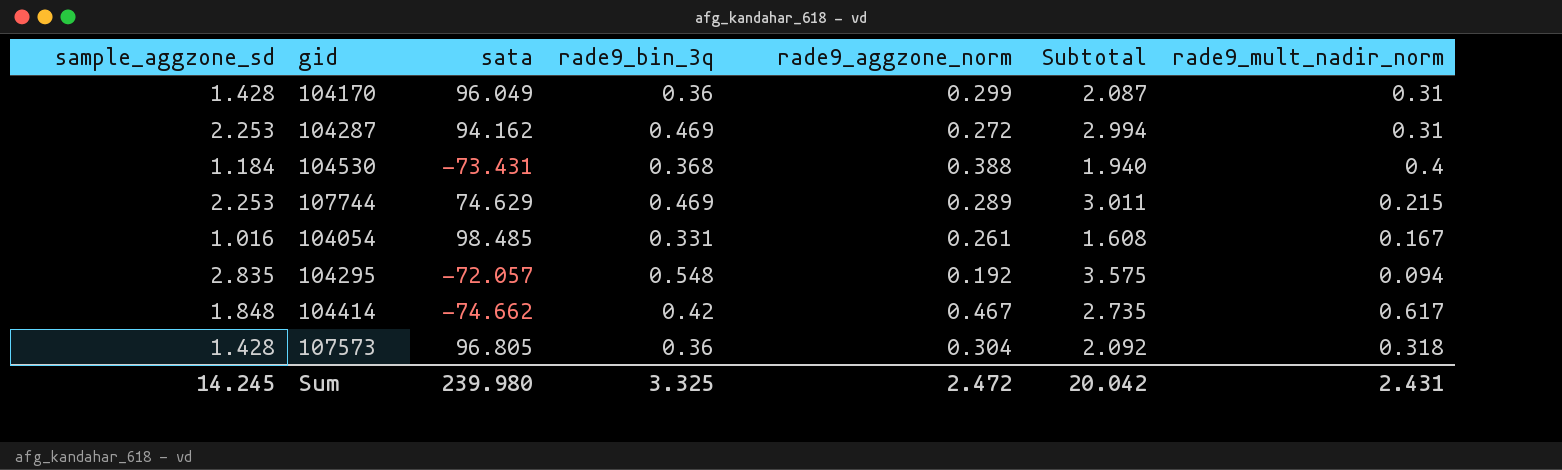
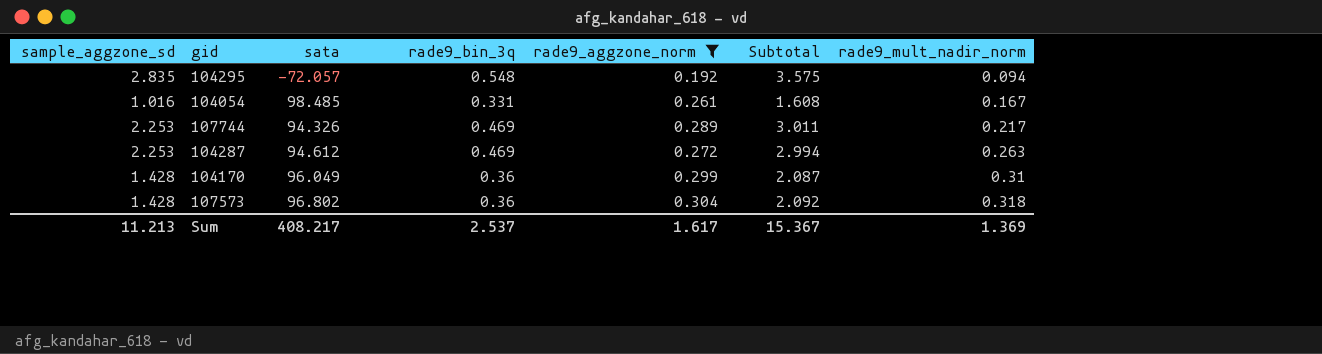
filter: none -> rade9_aggzone_norm <= 0.304
row order: none -> rade9_mult_nadir_norm ascending
107744 | sata: 74.629 -> 94.326
107744 | rade9_mult_nadir_norm: 0.215 -> 0.217
104287 | sata: 94.162 -> 94.612
104287 | rade9_mult_nadir_norm: 0.31 -> 0.263
107573 | sata: 96.805 -> 96.802
Sum | sample_aggzone_sd: 14.245 -> 11.213
Sum | sata: 239.980 -> 408.217
Sum | rade9_bin_3q: 3.325 -> 2.537
Sum | rade9_aggzone_norm: 2.472 -> 1.617
Sum | Subtotal: 20.042 -> 15.367
Sum | rade9_mult_nadir_norm: 2.431 -> 1.369

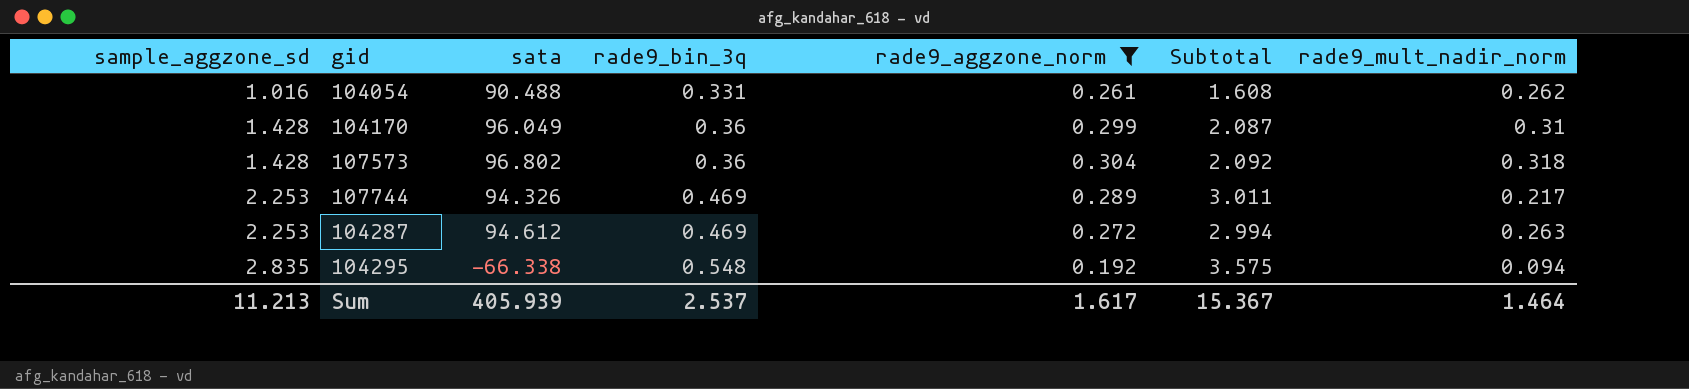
row order: rade9_mult_nadir_norm ascending -> sample_aggzone_sd ascending
104054 | sata: 98.485 -> 90.488
104054 | rade9_mult_nadir_norm: 0.167 -> 0.262
104295 | sata: -72.057 -> -66.338
Sum | sata: 408.217 -> 405.939
Sum | rade9_mult_nadir_norm: 1.369 -> 1.464

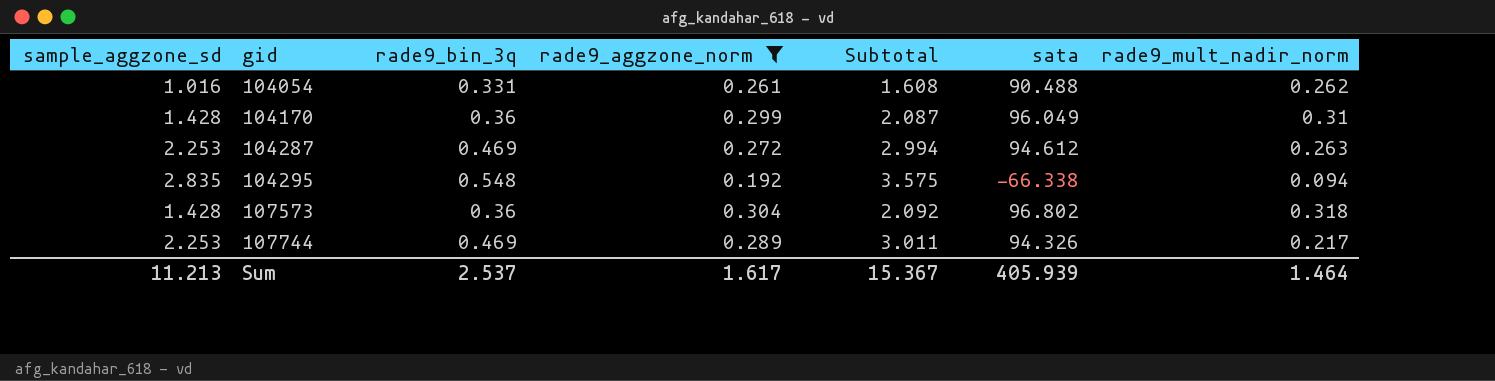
row order: sample_aggzone_sd ascending -> gid ascending
column sata | position: 3 -> 6

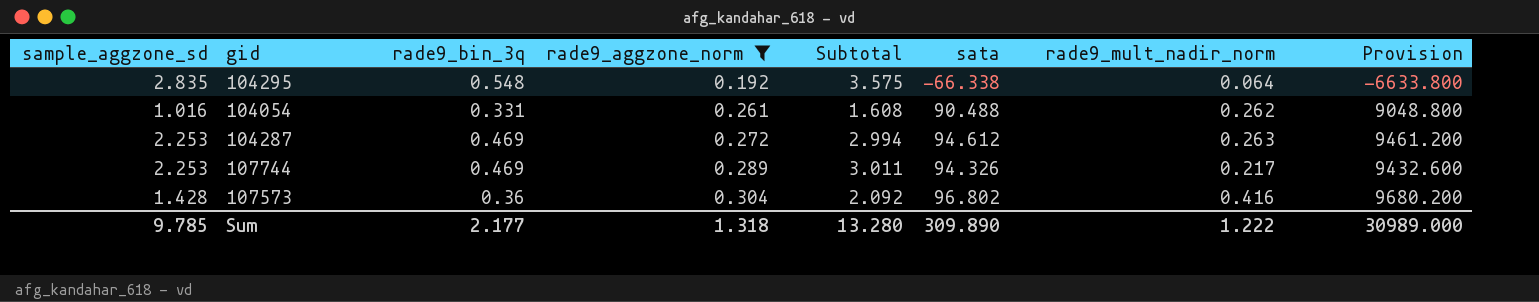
row order: gid ascending -> rade9_aggzone_norm ascending
column Provision | formula: none -> [sata] * 100
row 104170: 1.428 | 0.36 | 0.299 | 2.087 | 96.049 | 0.31 -> none
104295 | rade9_mult_nadir_norm: 0.094 -> 0.064
107573 | rade9_mult_nadir_norm: 0.318 -> 0.416
Sum | sample_aggzone_sd: 11.213 -> 9.785
Sum | rade9_bin_3q: 2.537 -> 2.177
Sum | rade9_aggzone_norm: 1.617 -> 1.318
Sum | Subtotal: 15.367 -> 13.280
Sum | sata: 405.939 -> 309.890
Sum | rade9_mult_nadir_norm: 1.464 -> 1.222

